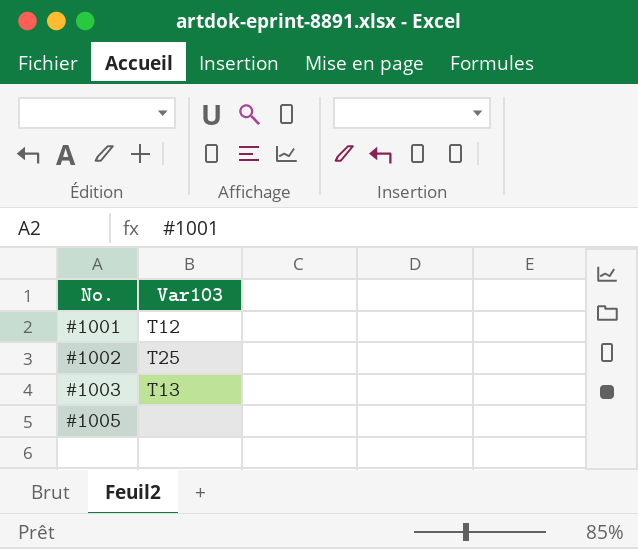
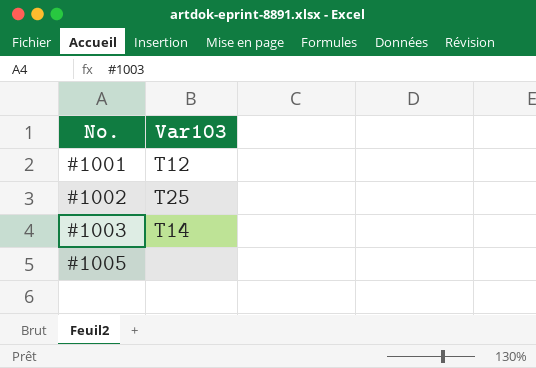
#1003 | Var103: T13 -> T14

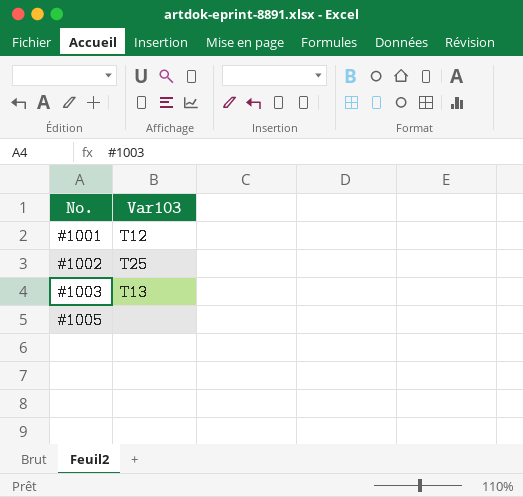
#1003 | Var103: T14 -> T13

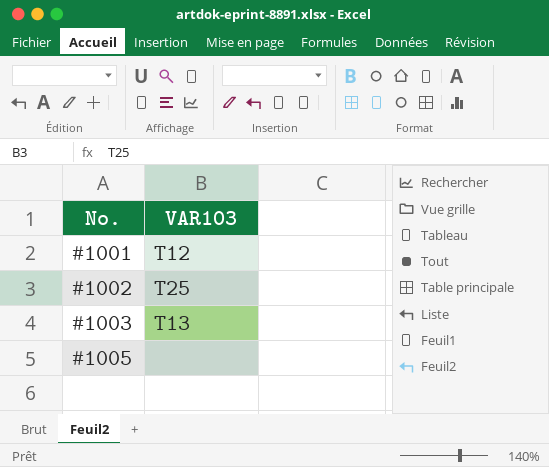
column name: Var103 -> VAR103

